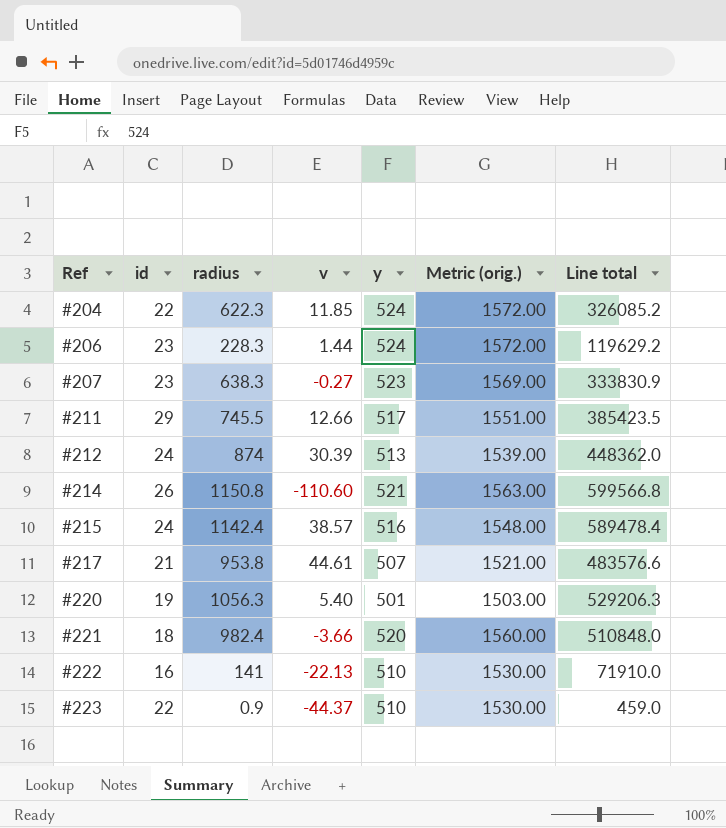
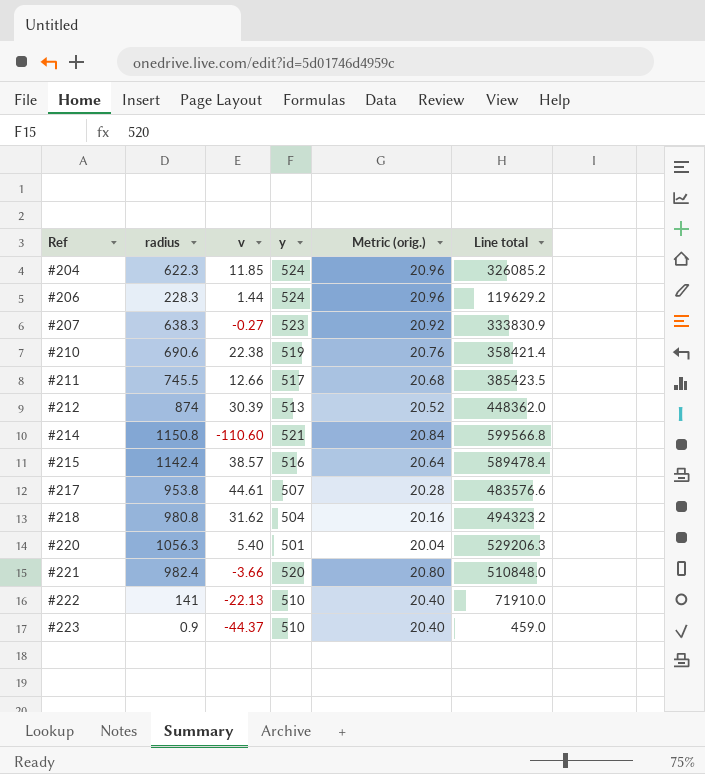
column id | position: 2 -> none
column Metric (orig.) | formula: [y] * 3 -> [y] * 0.04
row #210: none -> 690.6 | 22.38 | 519 | 20.76 | 358421.4
row #218: none -> 980.8 | 31.62 | 504 | 20.16 | 494323.2

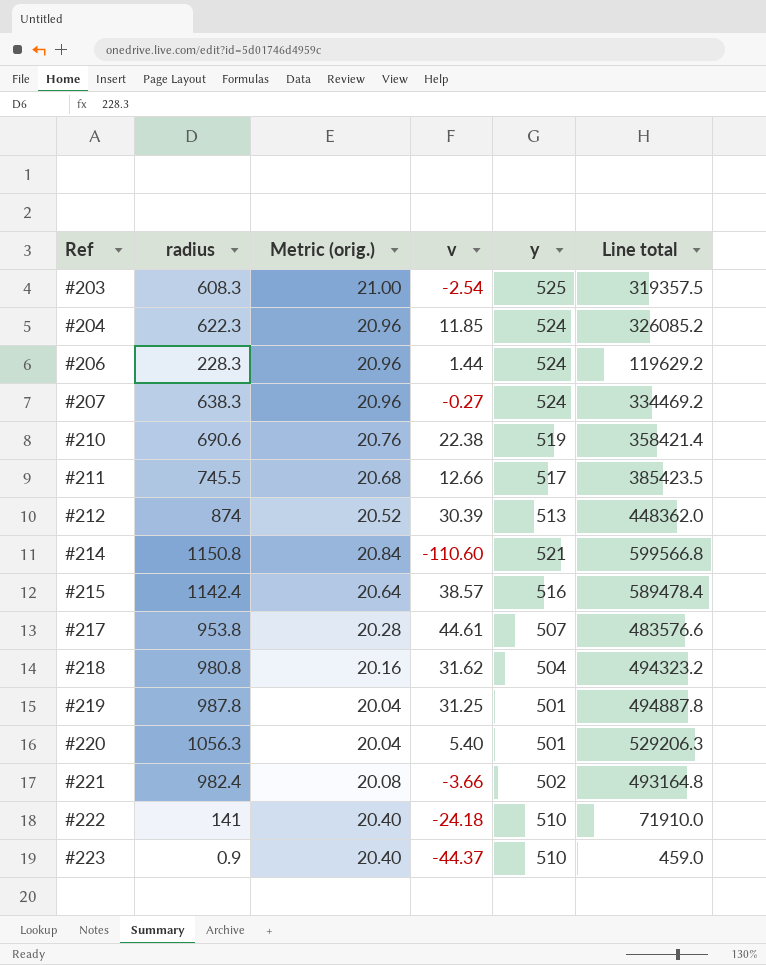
column Metric (orig.) | position: 5 -> 3
row #203: none -> 608.3 | 21.00 | -2.54 | 525 | 319357.5
#207 | Metric (orig.): 20.92 -> 20.96
#207 | y: 523 -> 524
#207 | Line total: 333830.9 -> 334469.2
row #219: none -> 987.8 | 20.04 | 31.25 | 501 | 494887.8
#221 | Metric (orig.): 20.80 -> 20.08
#221 | y: 520 -> 502
#221 | Line total: 510848.0 -> 493164.8
#222 | v: -22.13 -> -24.18

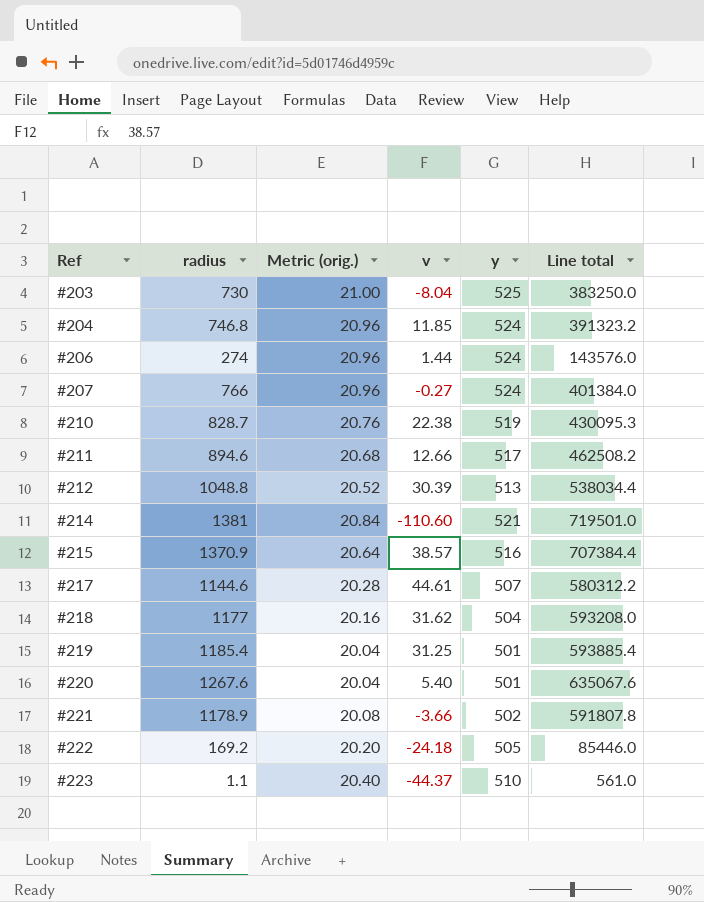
#203 | radius: 608.3 -> 730
#203 | v: -2.54 -> -8.04
#203 | Line total: 319357.5 -> 383250.0
#204 | radius: 622.3 -> 746.8
#204 | Line total: 326085.2 -> 391323.2
#206 | radius: 228.3 -> 274
#206 | Line total: 119629.2 -> 143576.0
#207 | radius: 638.3 -> 766
#207 | Line total: 334469.2 -> 401384.0
#210 | radius: 690.6 -> 828.7
#210 | Line total: 358421.4 -> 430095.3
#211 | radius: 745.5 -> 894.6
#211 | Line total: 385423.5 -> 462508.2
#212 | radius: 874 -> 1048.8
#212 | Line total: 448362.0 -> 538034.4
#214 | radius: 1150.8 -> 1381
#214 | Line total: 599566.8 -> 719501.0
#215 | radius: 1142.4 -> 1370.9
#215 | Line total: 589478.4 -> 707384.4
#217 | radius: 953.8 -> 1144.6
#217 | Line total: 483576.6 -> 580312.2
#218 | radius: 980.8 -> 1177
#218 | Line total: 494323.2 -> 593208.0
#219 | radius: 987.8 -> 1185.4
#219 | Line total: 494887.8 -> 593885.4
#220 | radius: 1056.3 -> 1267.6
#220 | Line total: 529206.3 -> 635067.6
#221 | radius: 982.4 -> 1178.9
#221 | Line total: 493164.8 -> 591807.8
#222 | radius: 141 -> 169.2
#222 | Metric (orig.): 20.40 -> 20.20
#222 | y: 510 -> 505
#222 | Line total: 71910.0 -> 85446.0
#223 | radius: 0.9 -> 1.1
#223 | Line total: 459.0 -> 561.0

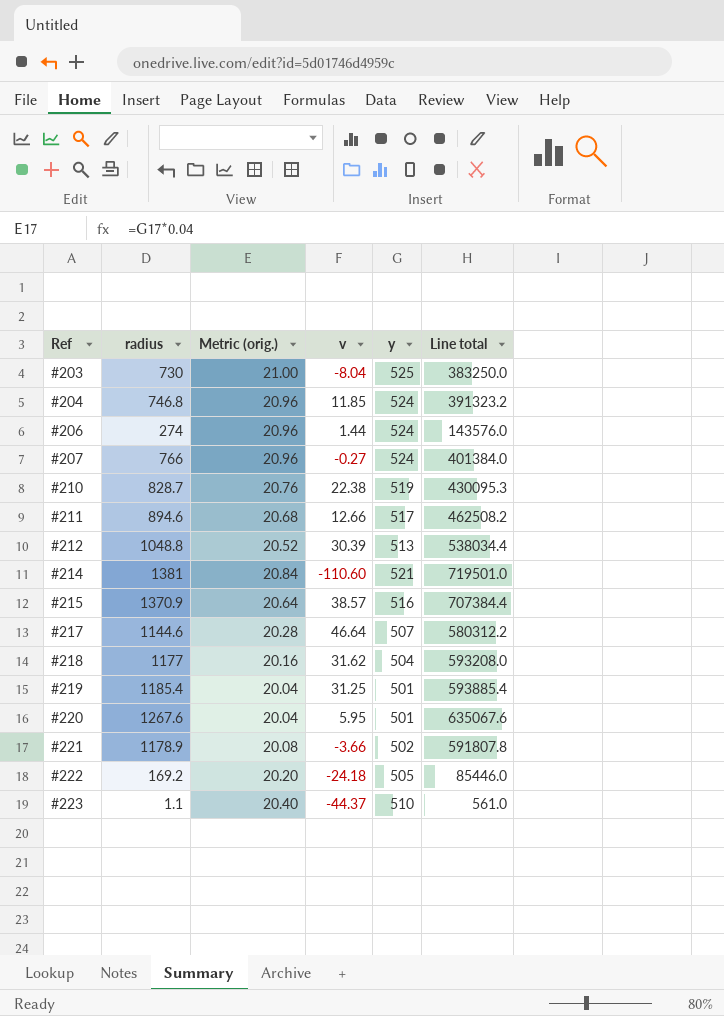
#217 | v: 44.61 -> 46.64
#220 | v: 5.40 -> 5.95

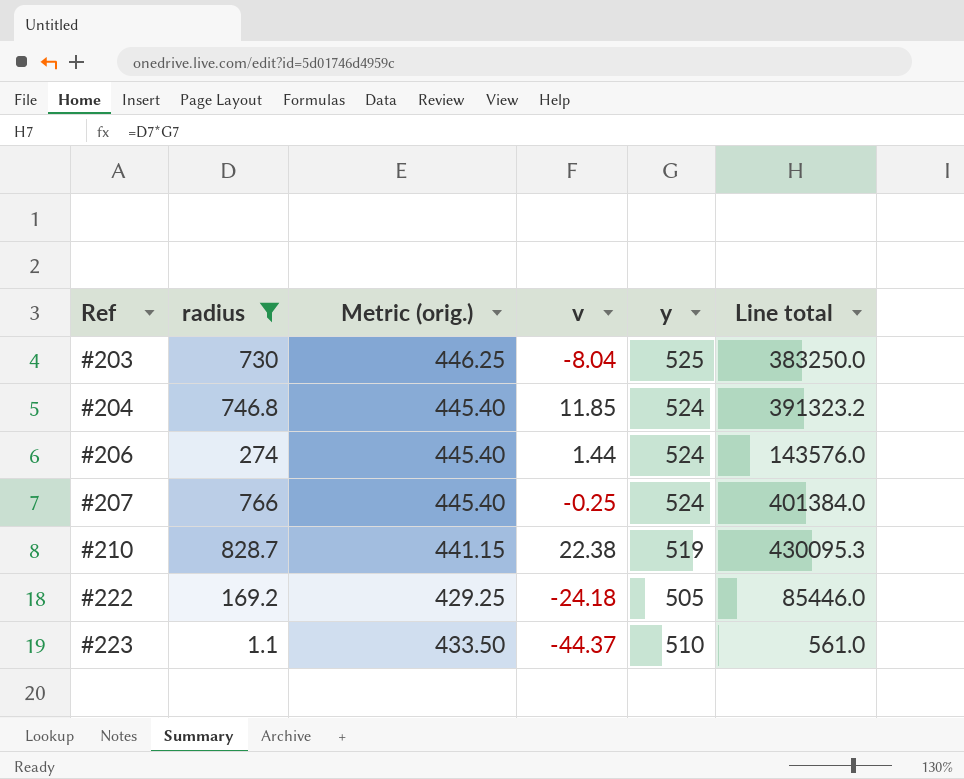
filter: none -> radius <= 828.7
column Metric (orig.) | formula: [y] * 0.04 -> [y] * 0.85
#207 | v: -0.27 -> -0.25

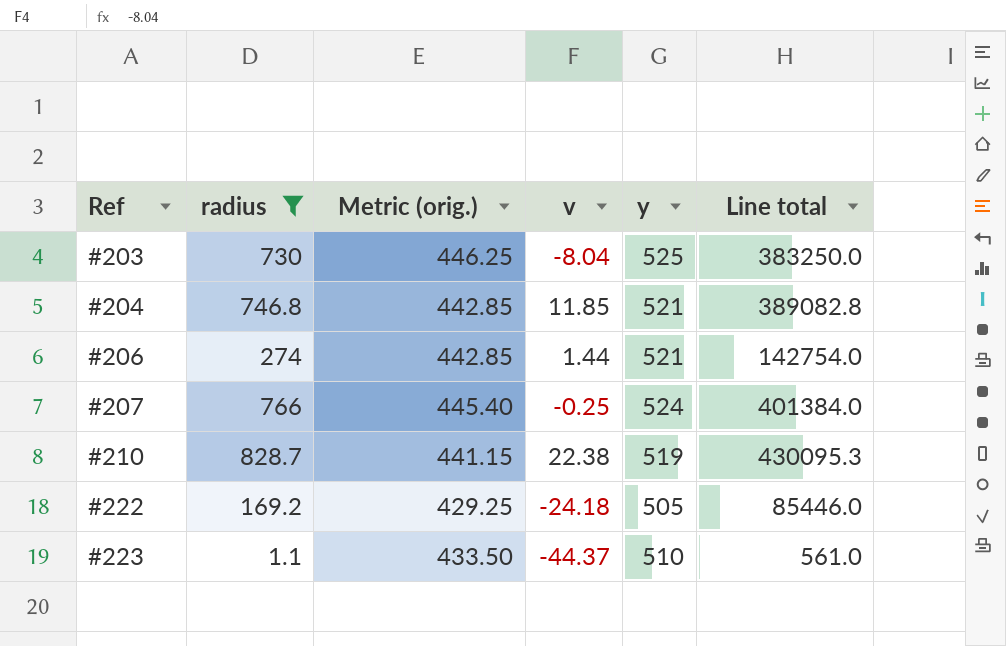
#204 | Metric (orig.): 445.40 -> 442.85
#204 | y: 524 -> 521
#204 | Line total: 391323.2 -> 389082.8
#206 | Metric (orig.): 445.40 -> 442.85
#206 | y: 524 -> 521
#206 | Line total: 143576.0 -> 142754.0

